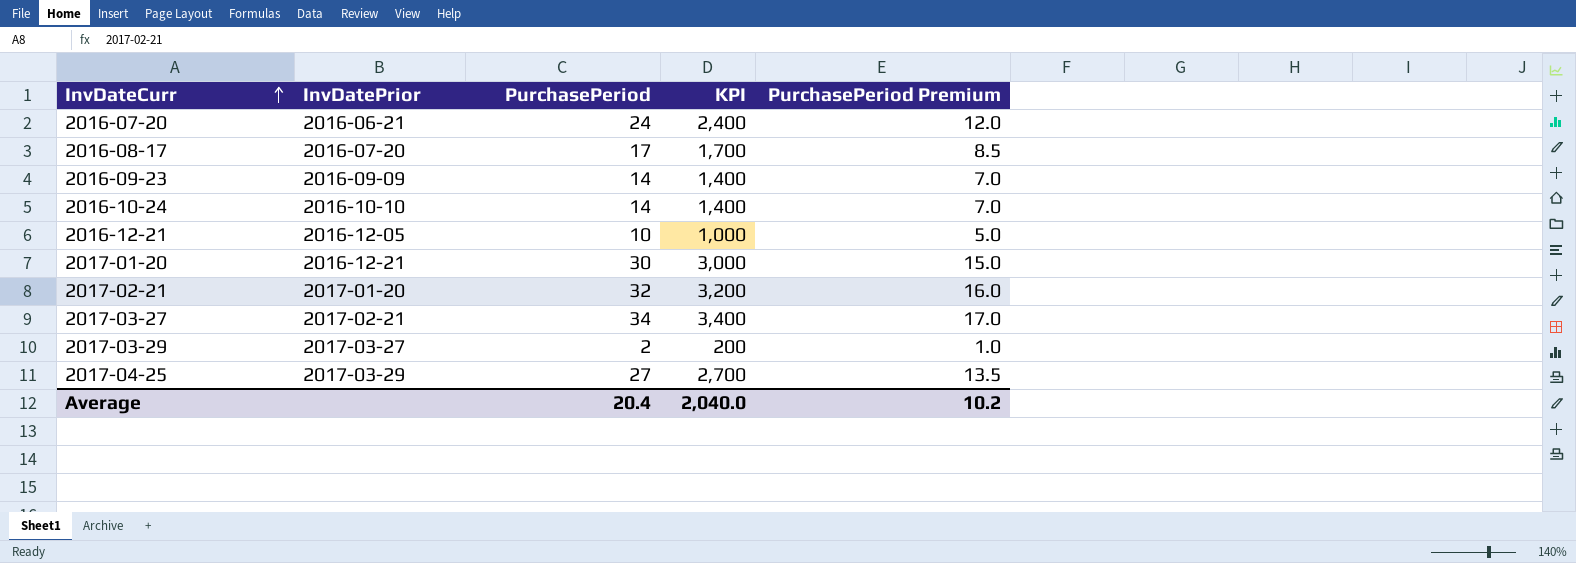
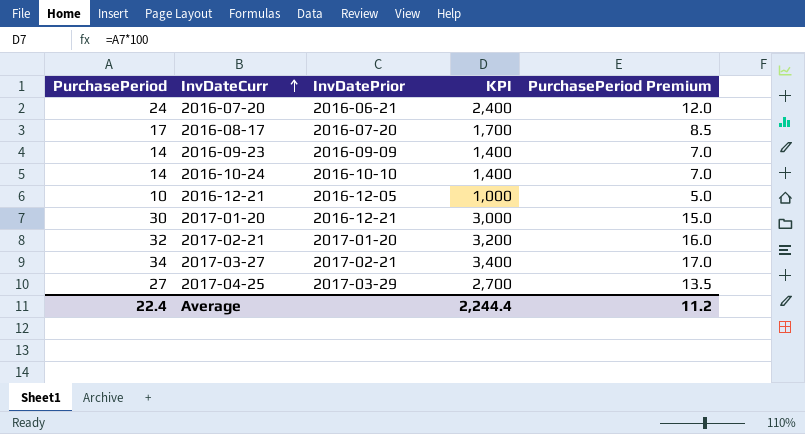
column PurchasePeriod | position: 3 -> 1
row 2017-03-29: 2017-03-27 | 2 | 200 | 1.0 -> none
Average | PurchasePeriod: 20.4 -> 22.4
Average | KPI: 2,040.0 -> 2,244.4
Average | PurchasePeriod Premium: 10.2 -> 11.2

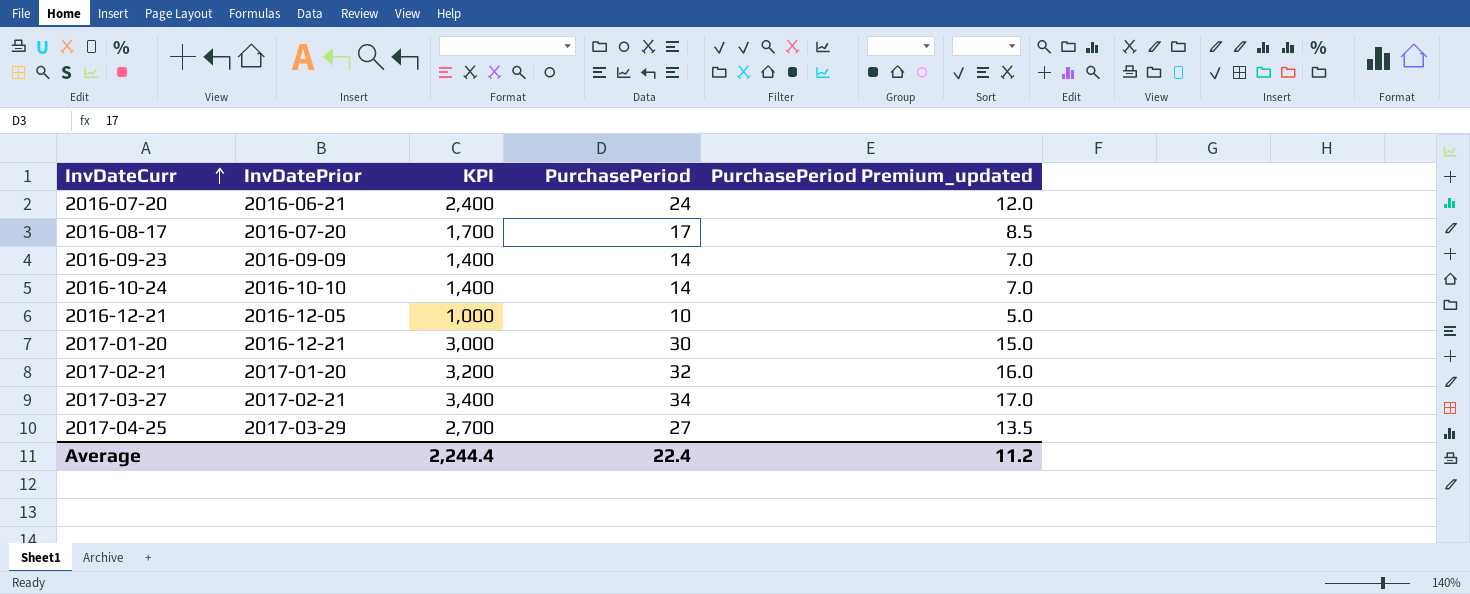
column PurchasePeriod | position: 1 -> 4
column name: PurchasePeriod Premium -> PurchasePeriod Premium_updated

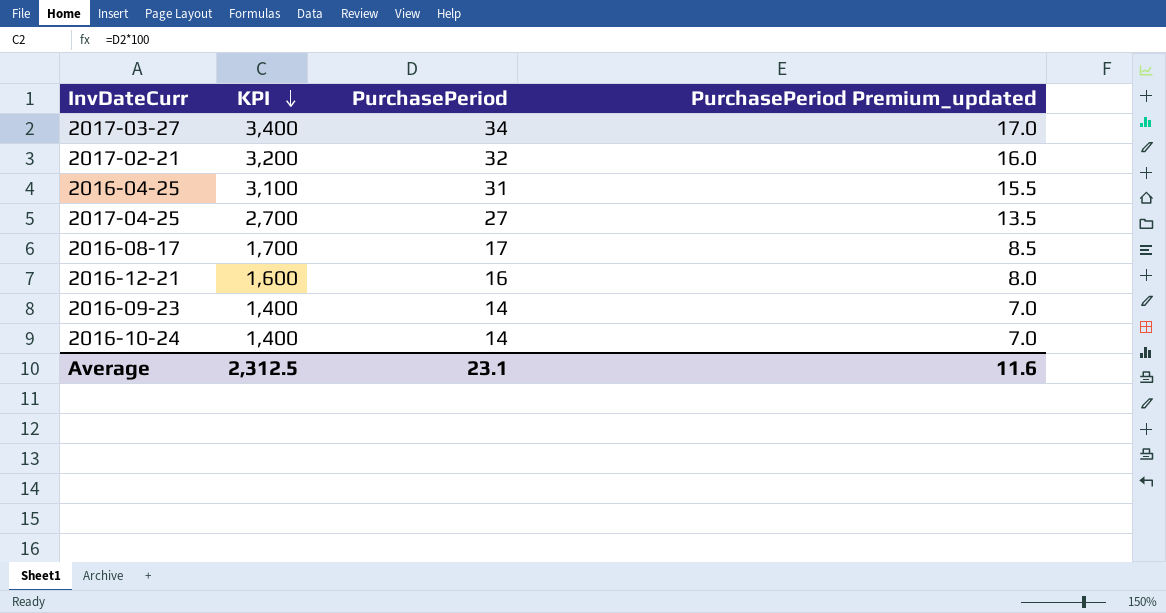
row order: InvDateCurr ascending -> KPI descending
column InvDatePrior | position: 2 -> none
row 2016-07-20: 2016-06-21 | 2,400 | 24 | 12.0 -> none
row 2017-01-20: 2016-12-21 | 3,000 | 30 | 15.0 -> none
row 2016-04-25: none -> 3,100 | 31 | 15.5
2016-12-21 | KPI: 1,000 -> 1,600
2016-12-21 | PurchasePeriod: 10 -> 16
2016-12-21 | PurchasePeriod Premium_updated: 5.0 -> 8.0
Average | KPI: 2,244.4 -> 2,312.5
Average | PurchasePeriod: 22.4 -> 23.1
Average | PurchasePeriod Premium_updated: 11.2 -> 11.6

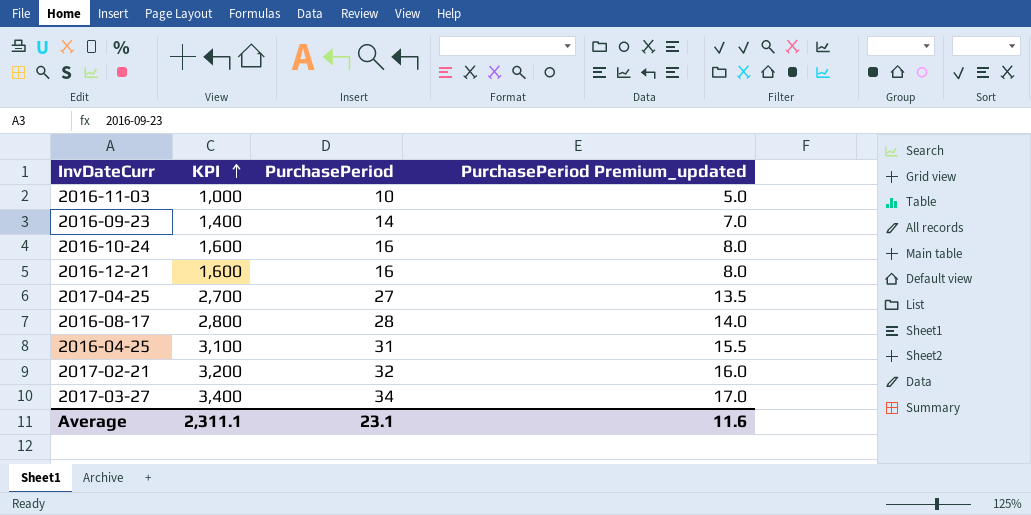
row order: KPI descending -> KPI ascending
row 2016-11-03: none -> 1,000 | 10 | 5.0
2016-10-24 | KPI: 1,400 -> 1,600
2016-10-24 | PurchasePeriod: 14 -> 16
2016-10-24 | PurchasePeriod Premium_updated: 7.0 -> 8.0
2016-08-17 | KPI: 1,700 -> 2,800
2016-08-17 | PurchasePeriod: 17 -> 28
2016-08-17 | PurchasePeriod Premium_updated: 8.5 -> 14.0
Average | KPI: 2,312.5 -> 2,311.1

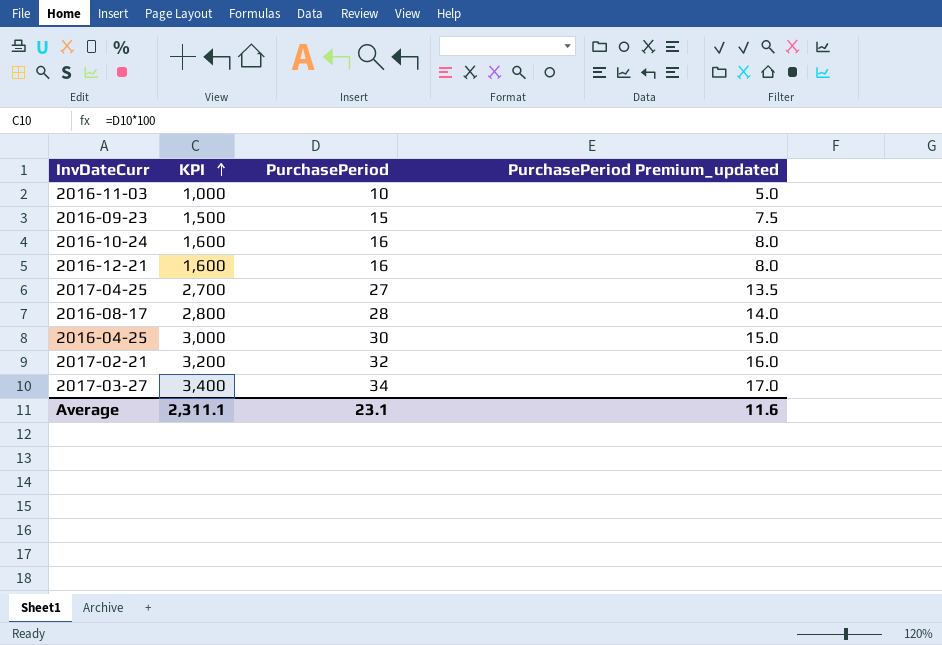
2016-09-23 | KPI: 1,400 -> 1,500
2016-09-23 | PurchasePeriod: 14 -> 15
2016-09-23 | PurchasePeriod Premium_updated: 7.0 -> 7.5
2016-04-25 | KPI: 3,100 -> 3,000
2016-04-25 | PurchasePeriod: 31 -> 30
2016-04-25 | PurchasePeriod Premium_updated: 15.5 -> 15.0

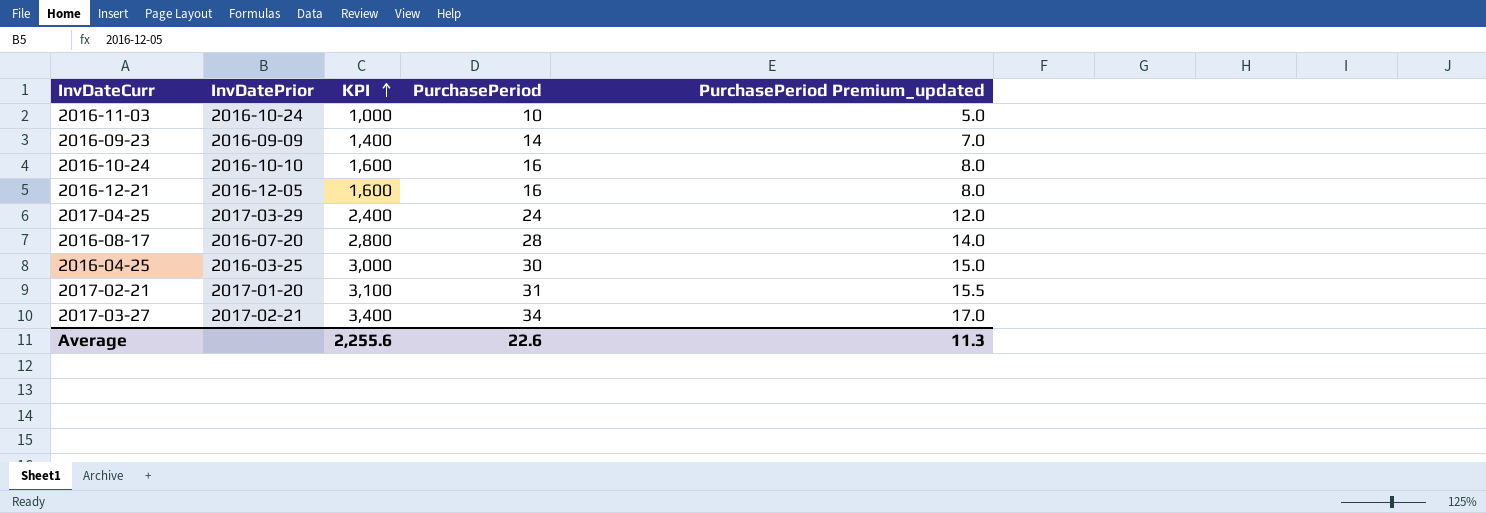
column InvDatePrior | position: none -> 2
2016-09-23 | KPI: 1,500 -> 1,400
2016-09-23 | PurchasePeriod: 15 -> 14
2016-09-23 | PurchasePeriod Premium_updated: 7.5 -> 7.0
2017-04-25 | KPI: 2,700 -> 2,400
2017-04-25 | PurchasePeriod: 27 -> 24
2017-04-25 | PurchasePeriod Premium_updated: 13.5 -> 12.0
2017-02-21 | KPI: 3,200 -> 3,100
2017-02-21 | PurchasePeriod: 32 -> 31
2017-02-21 | PurchasePeriod Premium_updated: 16.0 -> 15.5
Average | KPI: 2,311.1 -> 2,255.6
Average | PurchasePeriod: 23.1 -> 22.6
Average | PurchasePeriod Premium_updated: 11.6 -> 11.3

